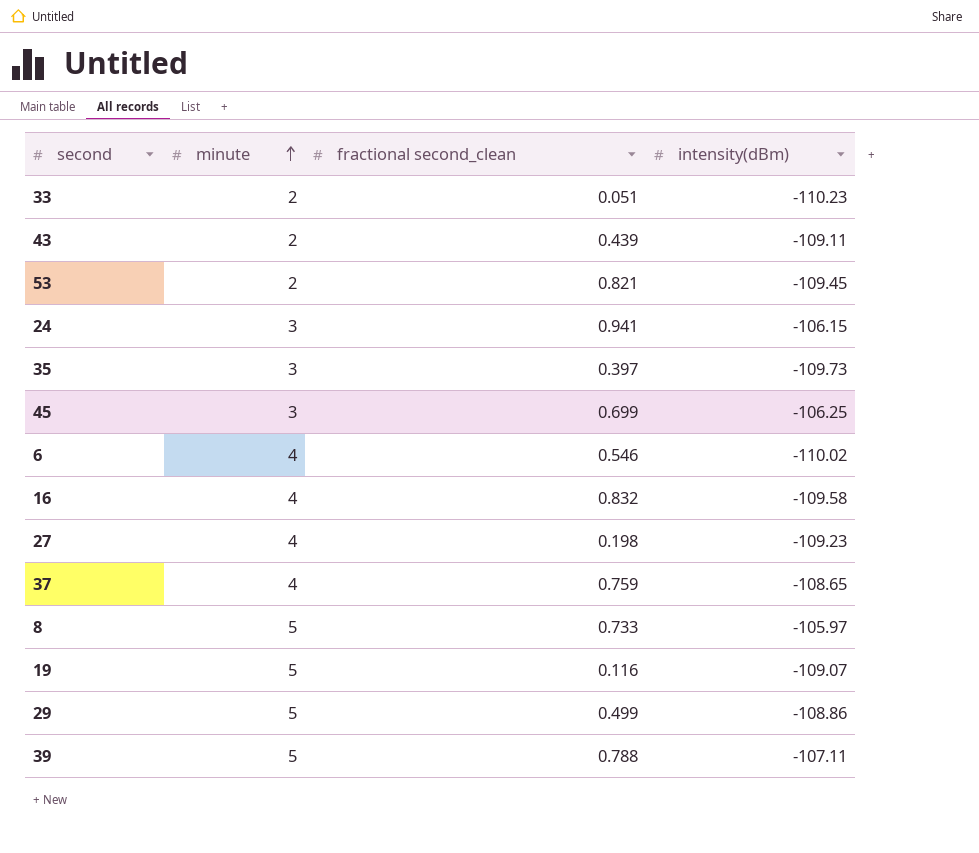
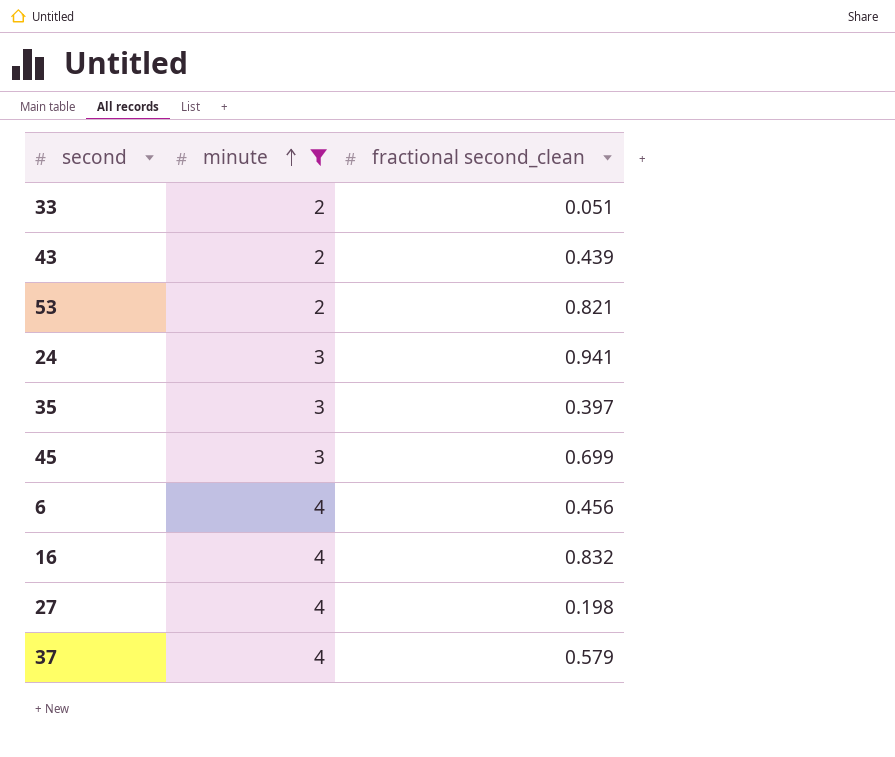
filter: none -> minute != 5
column intensity(dBm) | position: 4 -> none
6 | fractional second_clean: 0.546 -> 0.456
37 | fractional second_clean: 0.759 -> 0.579

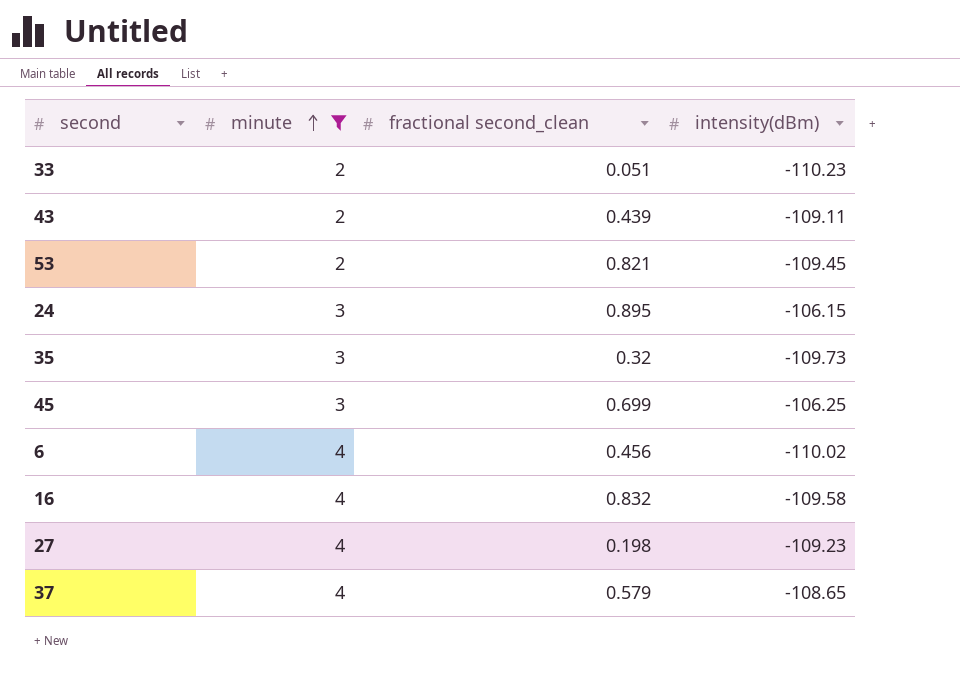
column intensity(dBm) | position: none -> 4
24 | fractional second_clean: 0.941 -> 0.895
35 | fractional second_clean: 0.397 -> 0.32

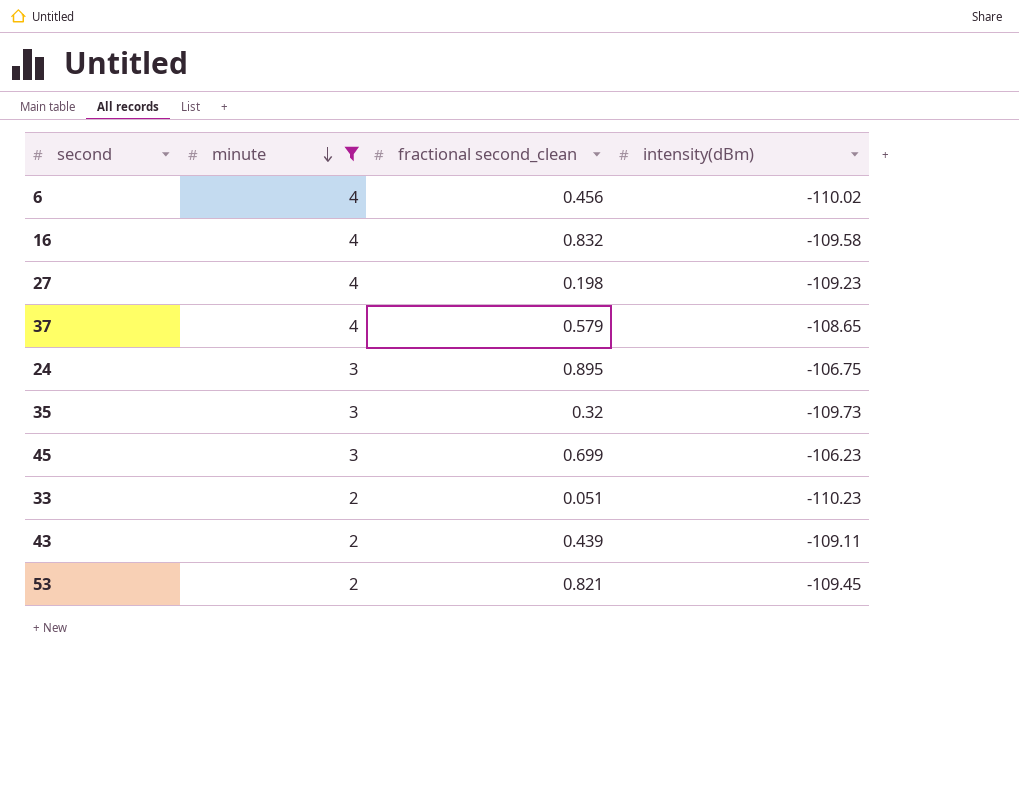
row order: minute ascending -> minute descending
24 | intensity(dBm): -106.15 -> -106.75
45 | intensity(dBm): -106.25 -> -106.23

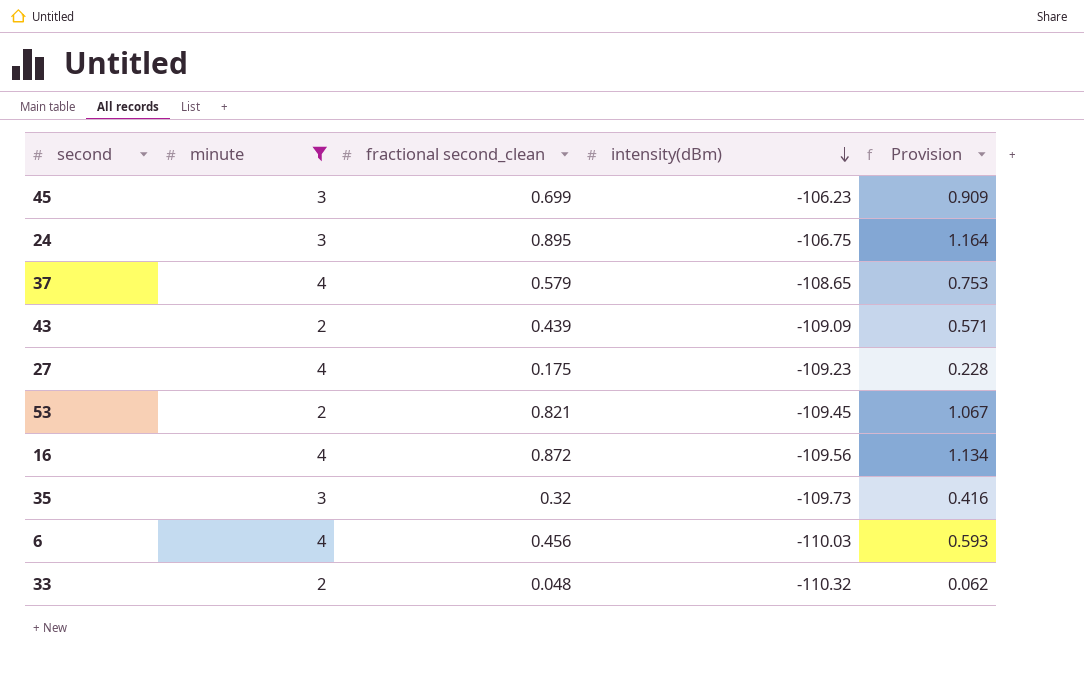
row order: minute descending -> intensity(dBm) descending
column Provision | formula: none -> [fractional second_clean] * 1.3
43 | intensity(dBm): -109.11 -> -109.09
27 | fractional second_clean: 0.198 -> 0.175
16 | fractional second_clean: 0.832 -> 0.872
16 | intensity(dBm): -109.58 -> -109.56
6 | intensity(dBm): -110.02 -> -110.03
33 | fractional second_clean: 0.051 -> 0.048
33 | intensity(dBm): -110.23 -> -110.32

